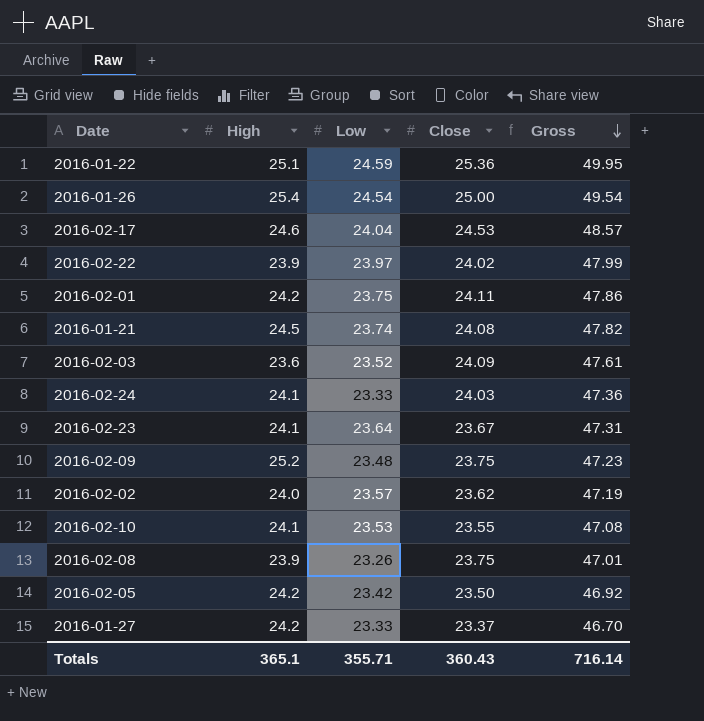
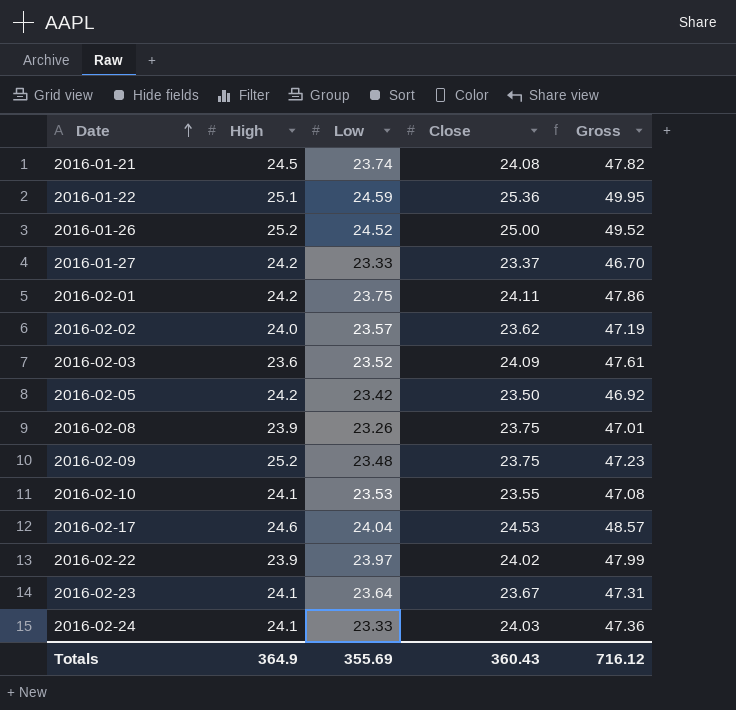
row order: Gross descending -> Date ascending
2016-01-26 | High: 25.4 -> 25.2
2016-01-26 | Low: 24.54 -> 24.52
2016-01-26 | Gross: 49.54 -> 49.52
Totals | High: 365.1 -> 364.9
Totals | Low: 355.71 -> 355.69
Totals | Gross: 716.14 -> 716.12

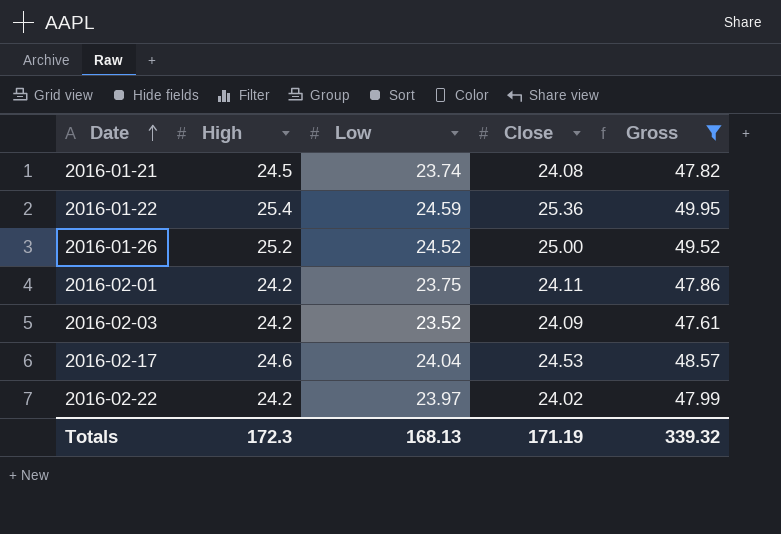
filter: none -> Gross >= 47.61
2016-01-22 | High: 25.1 -> 25.4
2016-02-03 | High: 23.6 -> 24.2
2016-02-22 | High: 23.9 -> 24.2
Totals | High: 364.9 -> 172.3
Totals | Low: 355.69 -> 168.13
Totals | Close: 360.43 -> 171.19
Totals | Gross: 716.12 -> 339.32

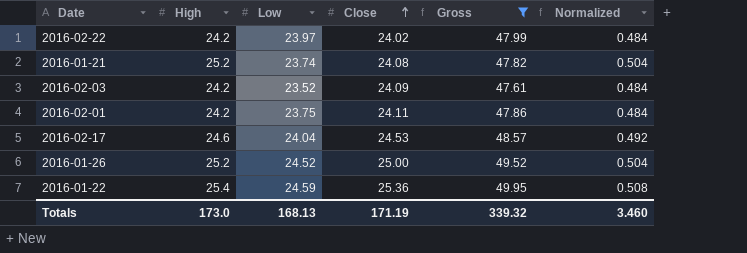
row order: Date ascending -> Close ascending
column Normalized | formula: none -> [High] * 0.02
2016-01-21 | High: 24.5 -> 25.2
Totals | High: 172.3 -> 173.0

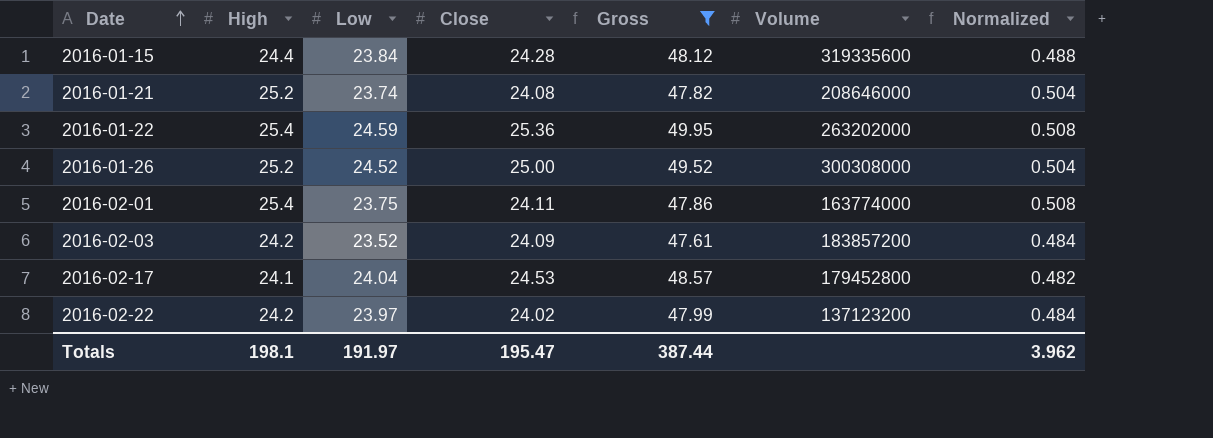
row order: Close ascending -> Date ascending
column Volume | position: none -> 6
row 2016-01-15: none -> 24.4 | 23.84 | 24.28 | 48.12 | 319335600 | 0.488
2016-02-01 | High: 24.2 -> 25.4
2016-02-01 | Normalized: 0.484 -> 0.508
2016-02-17 | High: 24.6 -> 24.1
2016-02-17 | Normalized: 0.492 -> 0.482
Totals | High: 173.0 -> 198.1
Totals | Low: 168.13 -> 191.97
Totals | Close: 171.19 -> 195.47
Totals | Gross: 339.32 -> 387.44
Totals | Normalized: 3.460 -> 3.962

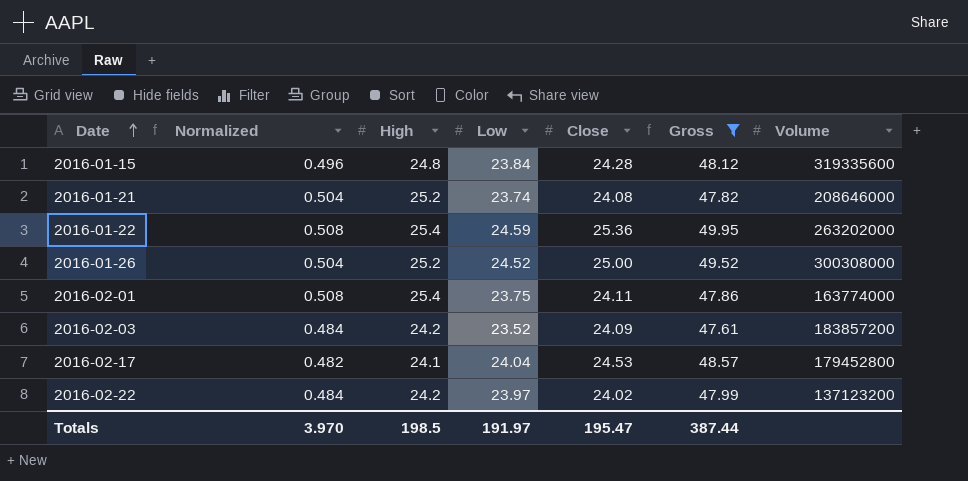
column Normalized | position: 7 -> 2
2016-01-15 | Normalized: 0.488 -> 0.496
2016-01-15 | High: 24.4 -> 24.8
Totals | Normalized: 3.962 -> 3.970
Totals | High: 198.1 -> 198.5

